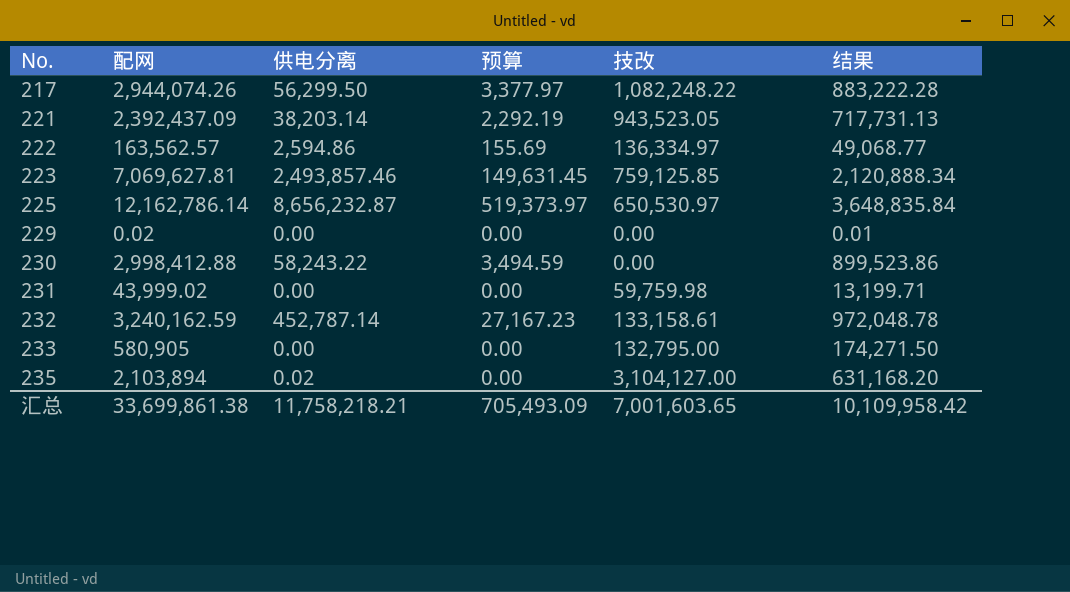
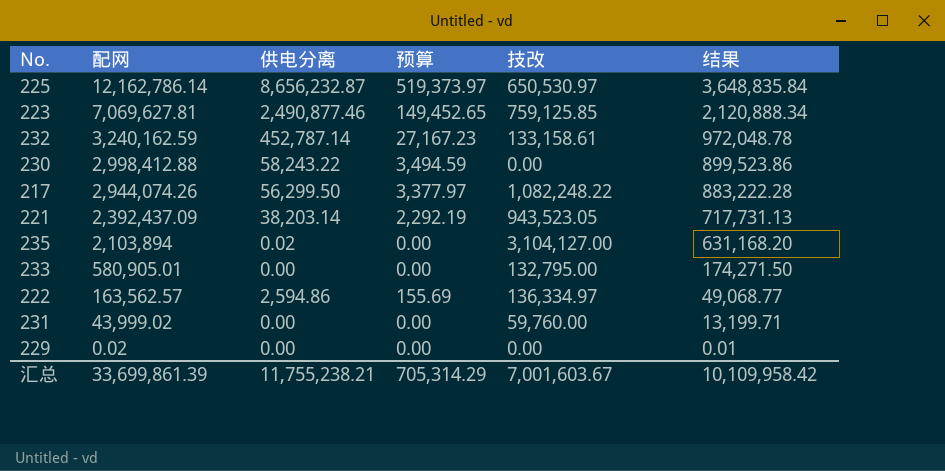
row order: No. ascending -> 配网 descending
223 | 供电分离: 2,493,857.46 -> 2,490,877.46
223 | 预算: 149,631.45 -> 149,452.65
233 | 配网: 580,905 -> 580,905.01
231 | 技改: 59,759.98 -> 59,760.00
汇总 | 配网: 33,699,861.38 -> 33,699,861.39
汇总 | 供电分离: 11,758,218.21 -> 11,755,238.21
汇总 | 预算: 705,493.09 -> 705,314.29
汇总 | 技改: 7,001,603.65 -> 7,001,603.67

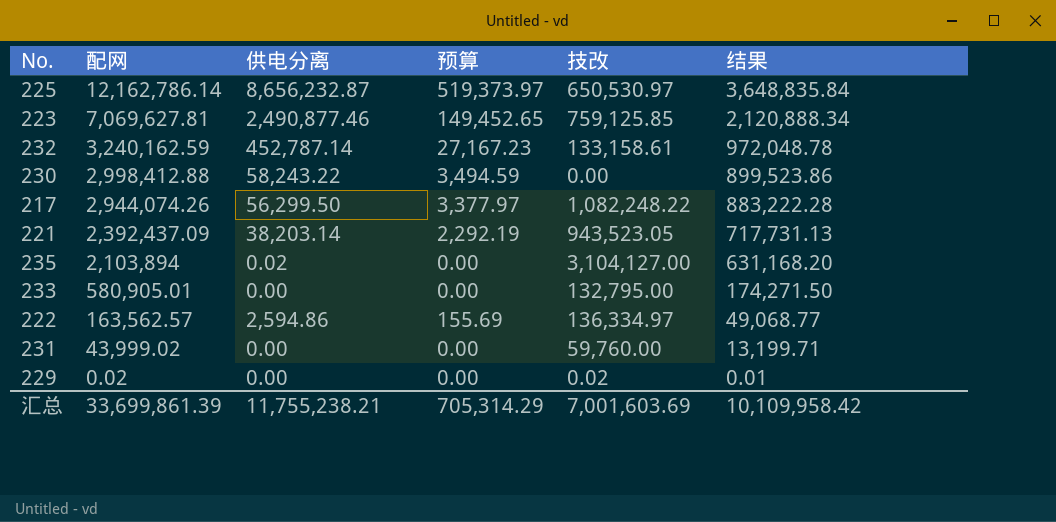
229 | 技改: 0.00 -> 0.02
汇总 | 技改: 7,001,603.67 -> 7,001,603.69

